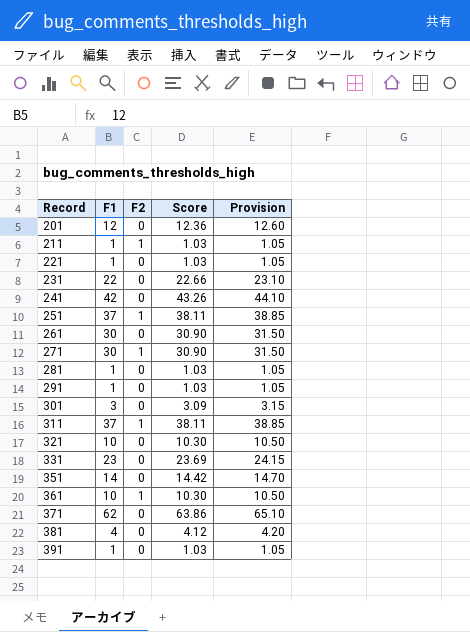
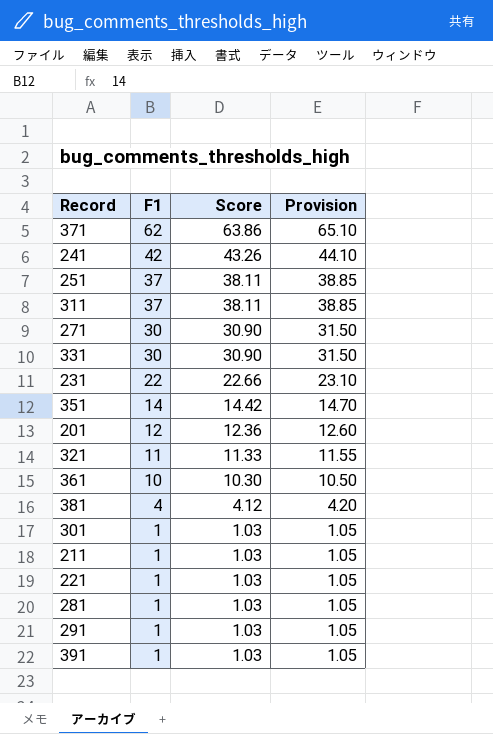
row order: Record ascending -> F1 descending
column F2 | position: 3 -> none
row 261: 30 | 0 | 30.90 | 31.50 -> none
331 | F1: 23 -> 30
331 | Score: 23.69 -> 30.90
331 | Provision: 24.15 -> 31.50
321 | F1: 10 -> 11
321 | Score: 10.30 -> 11.33
321 | Provision: 10.50 -> 11.55
301 | F1: 3 -> 1
301 | Score: 3.09 -> 1.03
301 | Provision: 3.15 -> 1.05

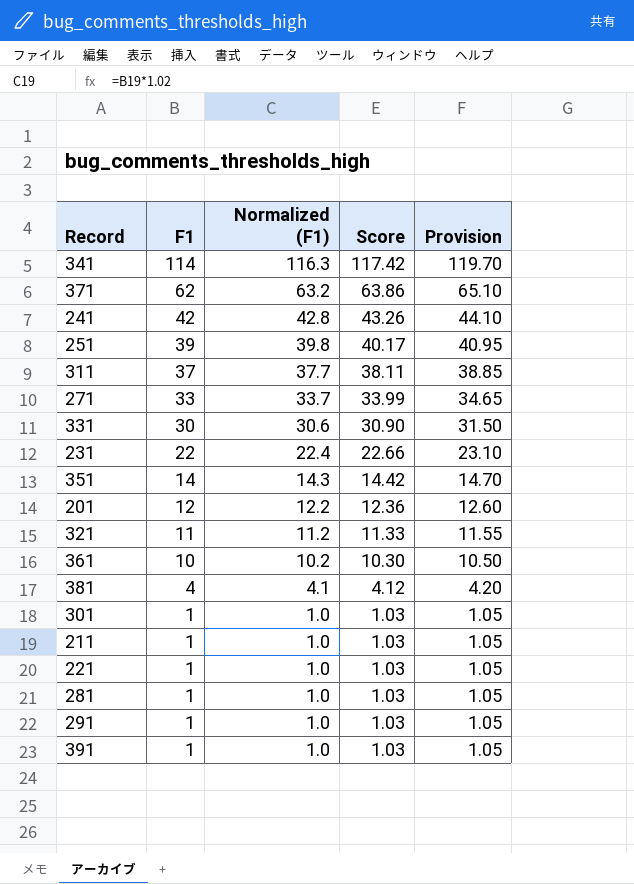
column Normalized (F1) | formula: none -> [F1] * 1.02
row 341: none -> 114 | 116.3 | 117.42 | 119.70
251 | F1: 37 -> 39
251 | Score: 38.11 -> 40.17
251 | Provision: 38.85 -> 40.95
271 | F1: 30 -> 33
271 | Score: 30.90 -> 33.99
271 | Provision: 31.50 -> 34.65

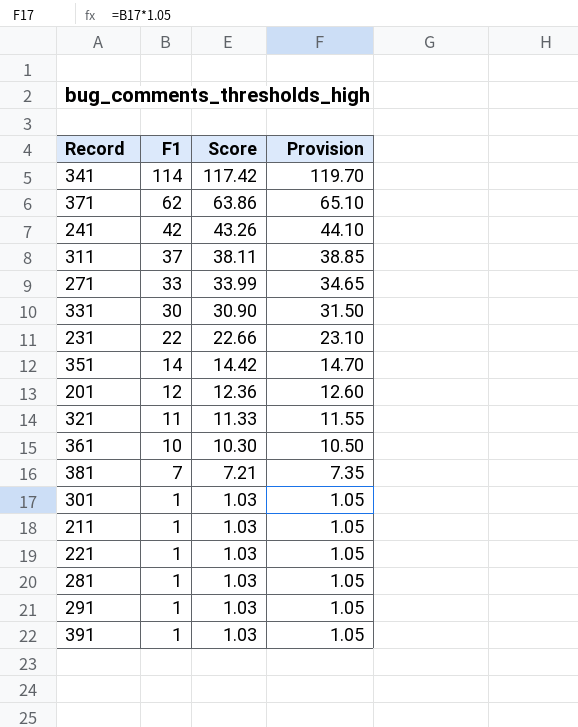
column Normalized (F1) | formula: [F1] * 1.02 -> none
row 251: 39 | 39.8 | 40.17 | 40.95 -> none
381 | F1: 4 -> 7
381 | Score: 4.12 -> 7.21
381 | Provision: 4.20 -> 7.35

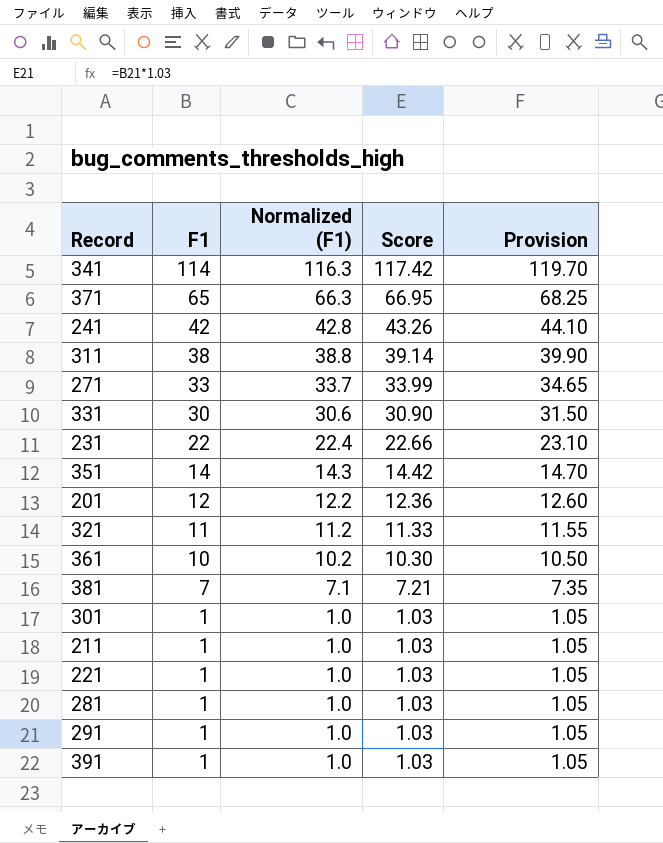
column Normalized (F1) | formula: none -> [F1] * 1.02
371 | F1: 62 -> 65
371 | Score: 63.86 -> 66.95
371 | Provision: 65.10 -> 68.25
311 | F1: 37 -> 38
311 | Score: 38.11 -> 39.14
311 | Provision: 38.85 -> 39.90

